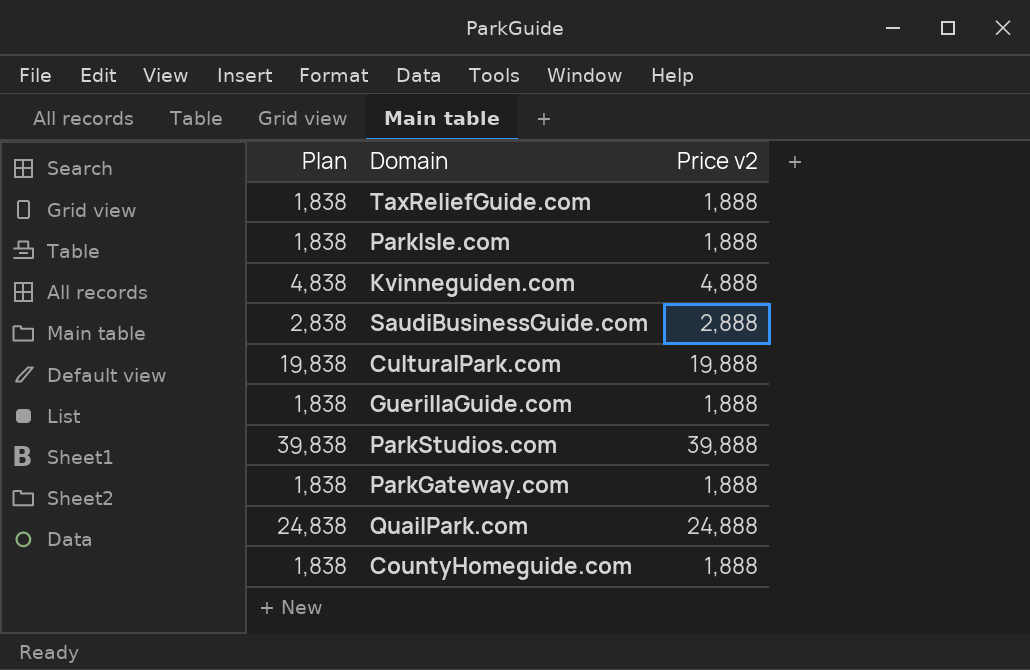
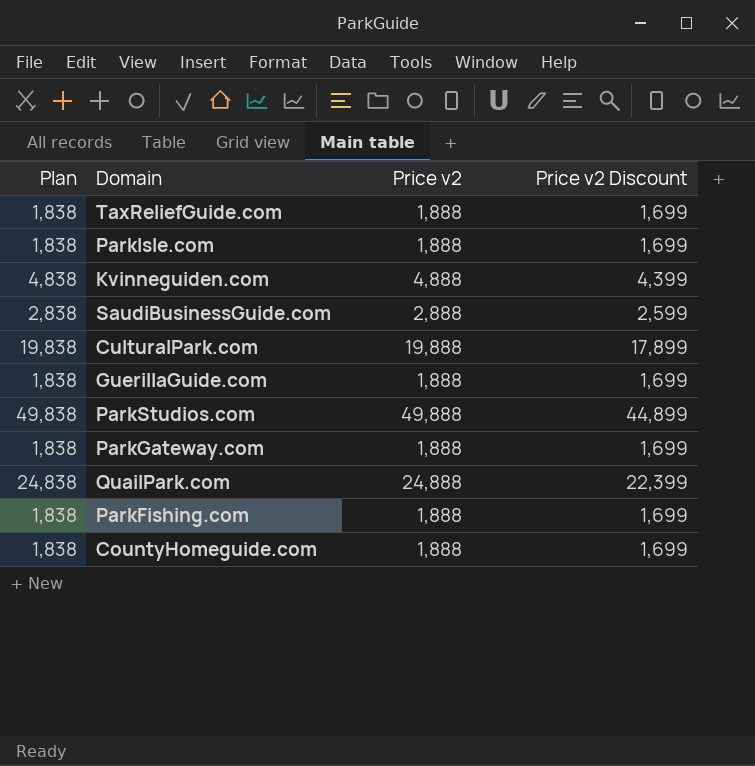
column Price v2 Discount | formula: none -> [Price v2] * 0.9
ParkStudios.com | Plan: 39,838 -> 49,838
ParkStudios.com | Price v2: 39,888 -> 49,888
row ParkFishing.com: none -> 1,838 | 1,888 | 1,699

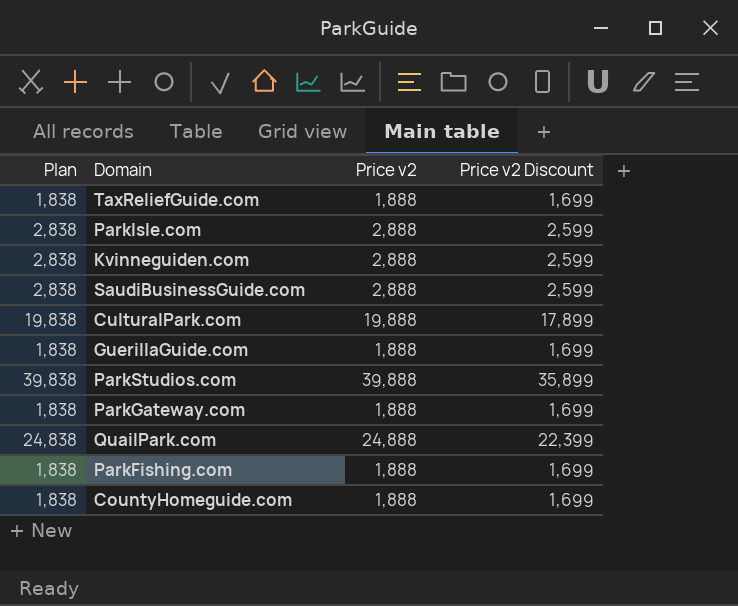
ParkIsle.com | Plan: 1,838 -> 2,838
ParkIsle.com | Price v2: 1,888 -> 2,888
ParkIsle.com | Price v2 Discount: 1,699 -> 2,599
Kvinneguiden.com | Plan: 4,838 -> 2,838
Kvinneguiden.com | Price v2: 4,888 -> 2,888
Kvinneguiden.com | Price v2 Discount: 4,399 -> 2,599
ParkStudios.com | Plan: 49,838 -> 39,838
ParkStudios.com | Price v2: 49,888 -> 39,888
ParkStudios.com | Price v2 Discount: 44,899 -> 35,899

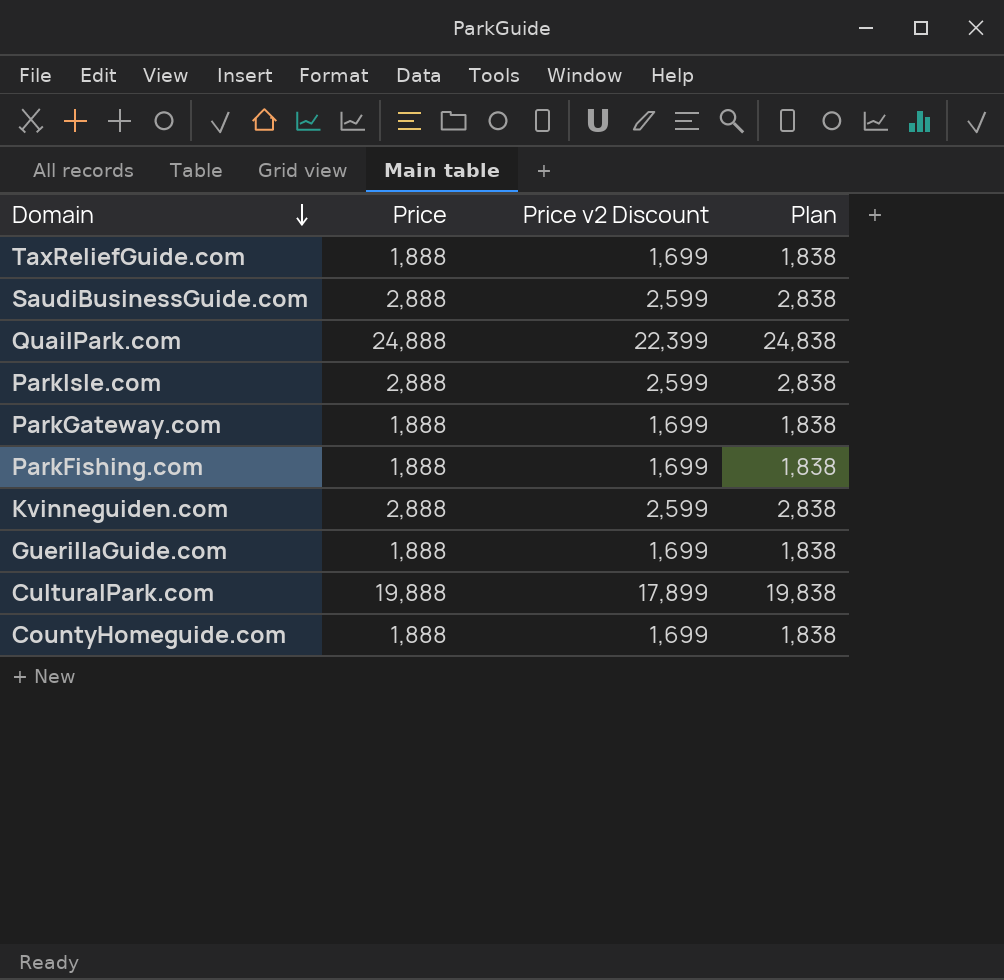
row order: none -> Domain descending
column name: Price v2 -> Price
column Plan | position: 1 -> 4
row ParkStudios.com: 39,838 | 39,888 | 35,899 -> none

